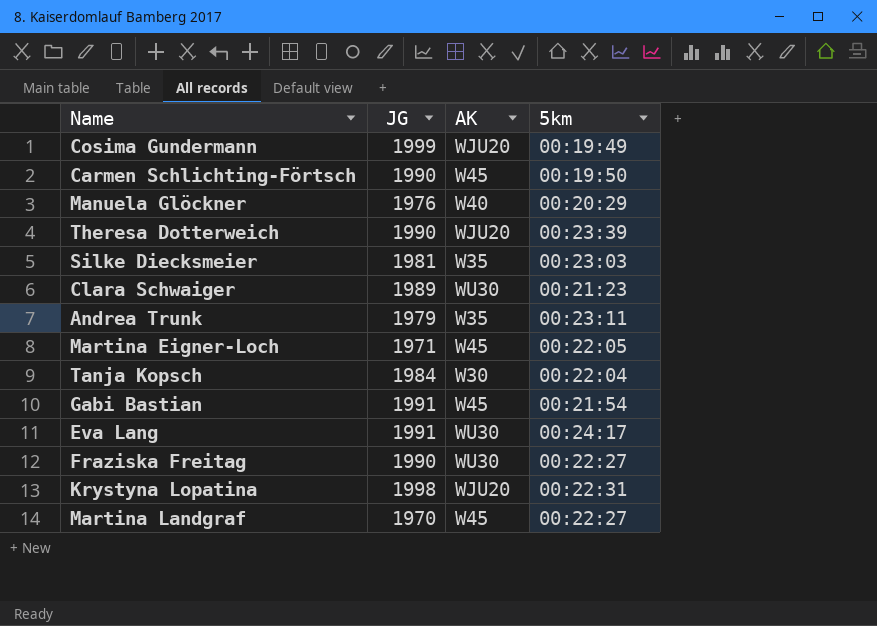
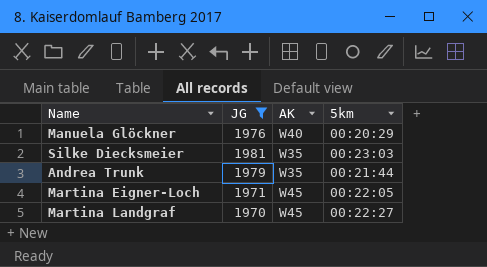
filter: none -> JG <= 1981
Andrea Trunk | 5km: 00:23:11 -> 00:21:44

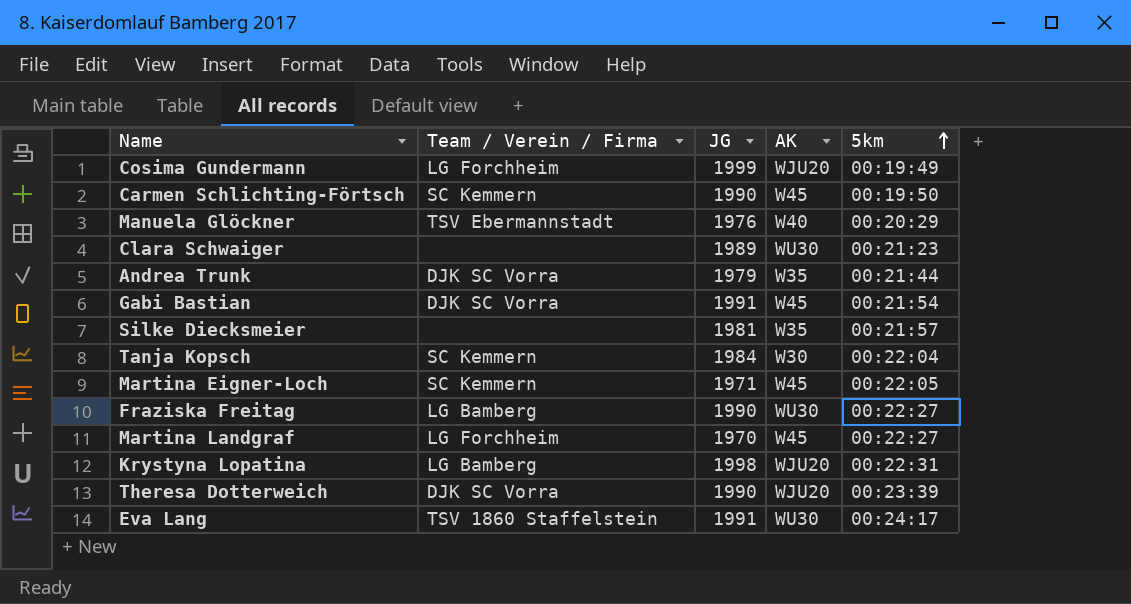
filter: JG <= 1981 -> none
row order: none -> 5km ascending
column Team / Verein / Firma | position: none -> 2
Silke Diecksmeier | 5km: 00:23:03 -> 00:21:57

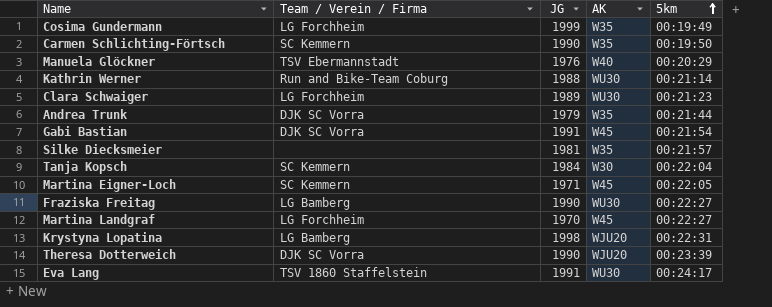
Cosima Gundermann | AK: WJU20 -> W35
Carmen Schlichting-Förtsch | AK: W45 -> W35
row Kathrin Werner: none -> Run and Bike-Team Coburg | 1988 | WU30 | 00:21:14
Clara Schwaiger | Team / Verein / Firma: none -> LG Forchheim

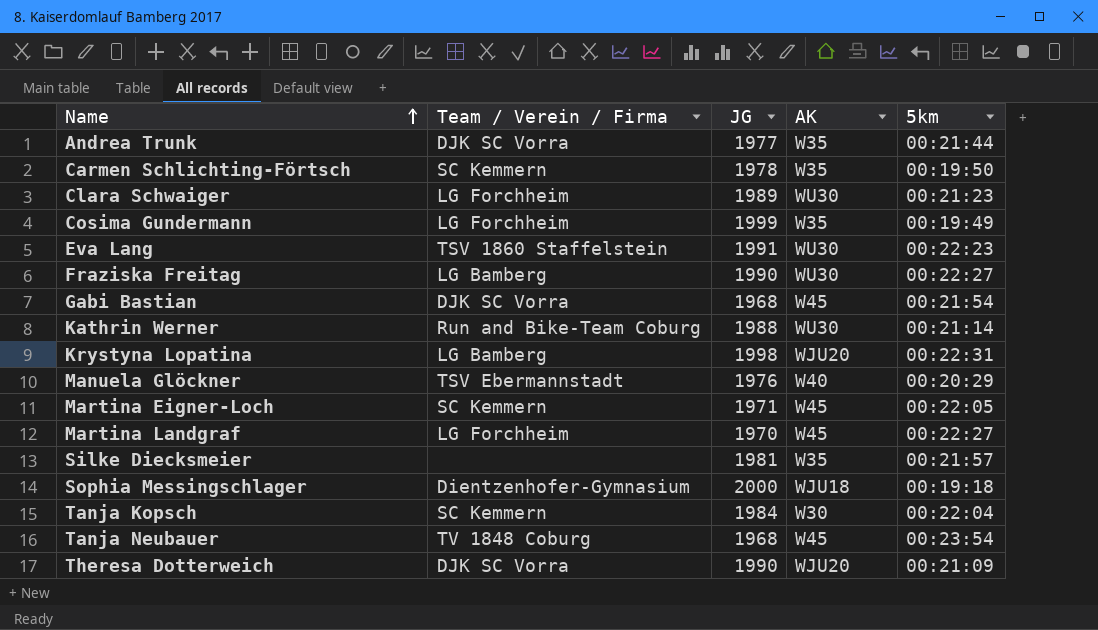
row order: 5km ascending -> Name ascending
Andrea Trunk | JG: 1979 -> 1977
Carmen Schlichting-Förtsch | JG: 1990 -> 1978
Eva Lang | 5km: 00:24:17 -> 00:22:23
Gabi Bastian | JG: 1991 -> 1968
row Sophia Messingschlager: none -> Dientzenhofer-Gymnasium | 2000 | WJU18 | 00:19:18
row Tanja Neubauer: none -> TV 1848 Coburg | 1968 | W45 | 00:23:54
Theresa Dotterweich | 5km: 00:23:39 -> 00:21:09

